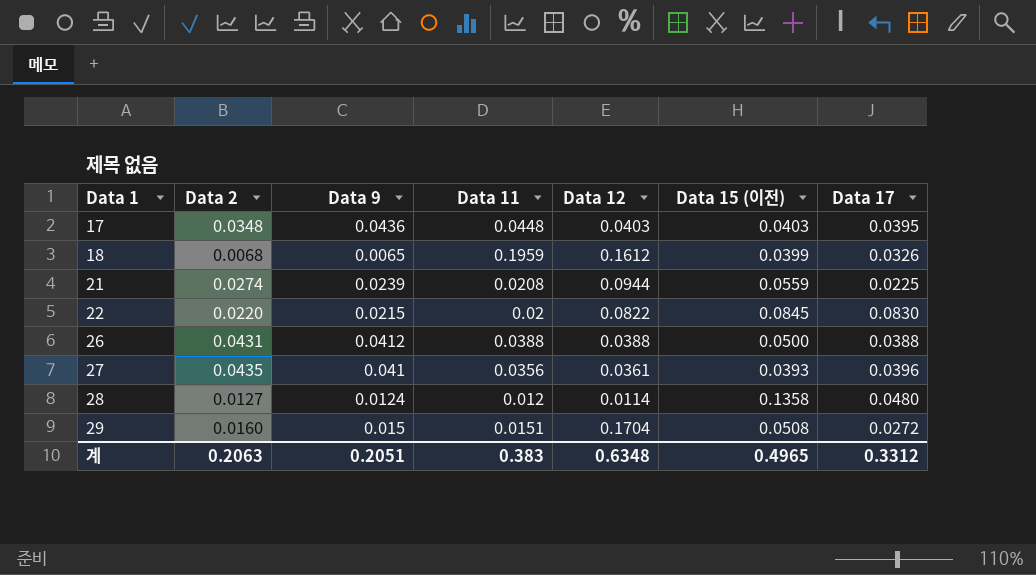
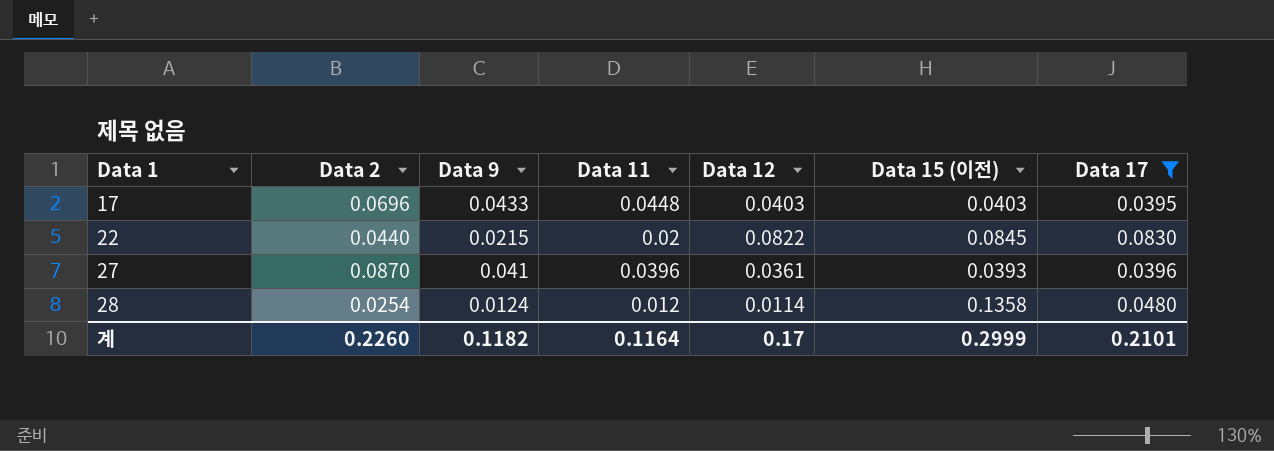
filter: none -> Data 17 >= 0.0395
17 | Data 2: 0.0348 -> 0.0696
17 | Data 9: 0.0436 -> 0.0433
22 | Data 2: 0.0220 -> 0.0440
27 | Data 2: 0.0435 -> 0.0870
27 | Data 11: 0.0356 -> 0.0396
28 | Data 2: 0.0127 -> 0.0254
계 | Data 2: 0.2063 -> 0.2260
계 | Data 9: 0.2051 -> 0.1182
계 | Data 11: 0.383 -> 0.1164
계 | Data 12: 0.6348 -> 0.17
계 | Data 15 (이전): 0.4965 -> 0.2999
계 | Data 17: 0.3312 -> 0.2101

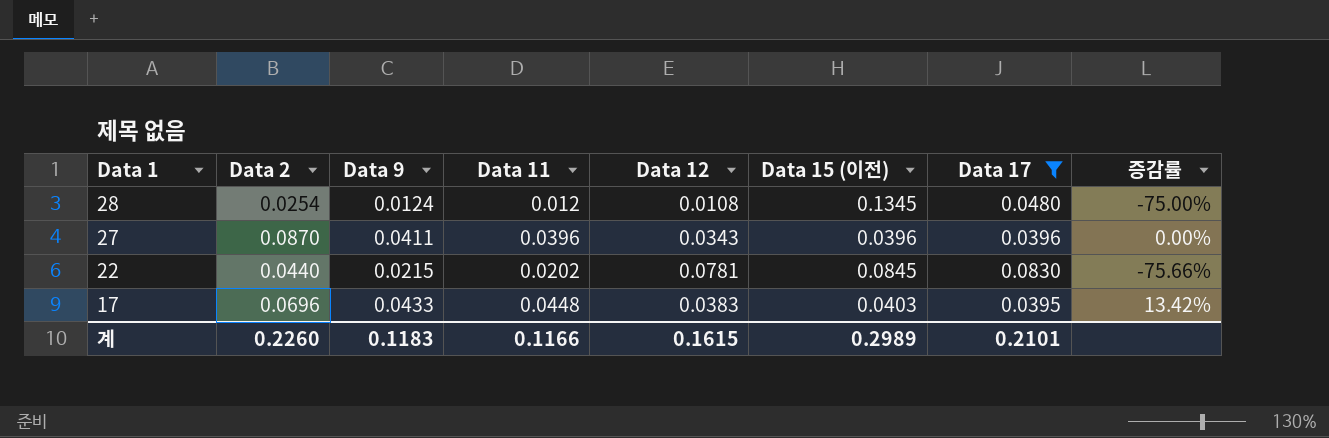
row order: Data 1 ascending -> Data 1 descending
column 증감률 | formula: none -> ([Data 11] - [Data 17]) / [Data 17]
28 | Data 12: 0.0114 -> 0.0108
28 | Data 15 (이전): 0.1358 -> 0.1345
27 | Data 9: 0.041 -> 0.0411
27 | Data 12: 0.0361 -> 0.0343
27 | Data 15 (이전): 0.0393 -> 0.0396
22 | Data 11: 0.02 -> 0.0202
22 | Data 12: 0.0822 -> 0.0781
17 | Data 12: 0.0403 -> 0.0383
계 | Data 9: 0.1182 -> 0.1183
계 | Data 11: 0.1164 -> 0.1166
계 | Data 12: 0.17 -> 0.1615
계 | Data 15 (이전): 0.2999 -> 0.2989

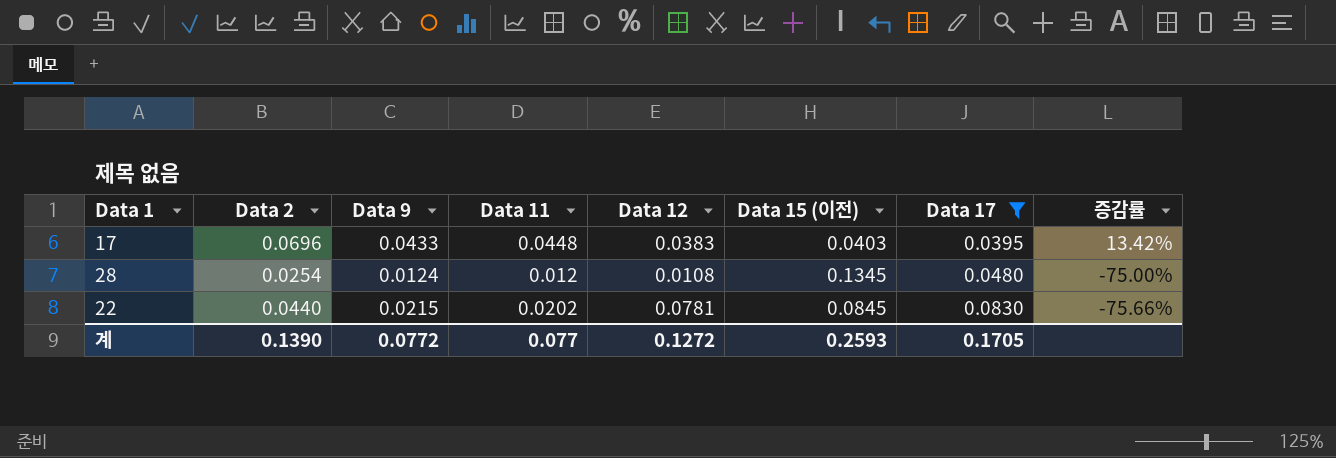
row order: Data 1 descending -> Data 17 ascending
row 27: 0.0870 | 0.0411 | 0.0396 | 0.0343 | 0.0396 | 0.0396 | 0.00% -> none
계 | Data 2: 0.2260 -> 0.1390
계 | Data 9: 0.1183 -> 0.0772
계 | Data 11: 0.1166 -> 0.077
계 | Data 12: 0.1615 -> 0.1272
계 | Data 15 (이전): 0.2989 -> 0.2593
계 | Data 17: 0.2101 -> 0.1705

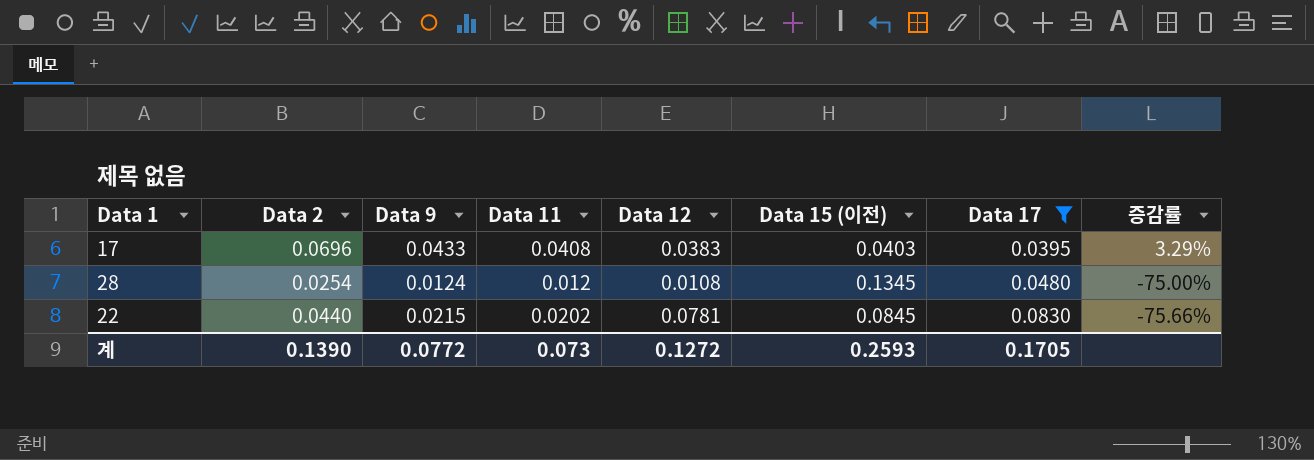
17 | Data 11: 0.0448 -> 0.0408
17 | 증감률: 13.42% -> 3.29%
계 | Data 11: 0.077 -> 0.073

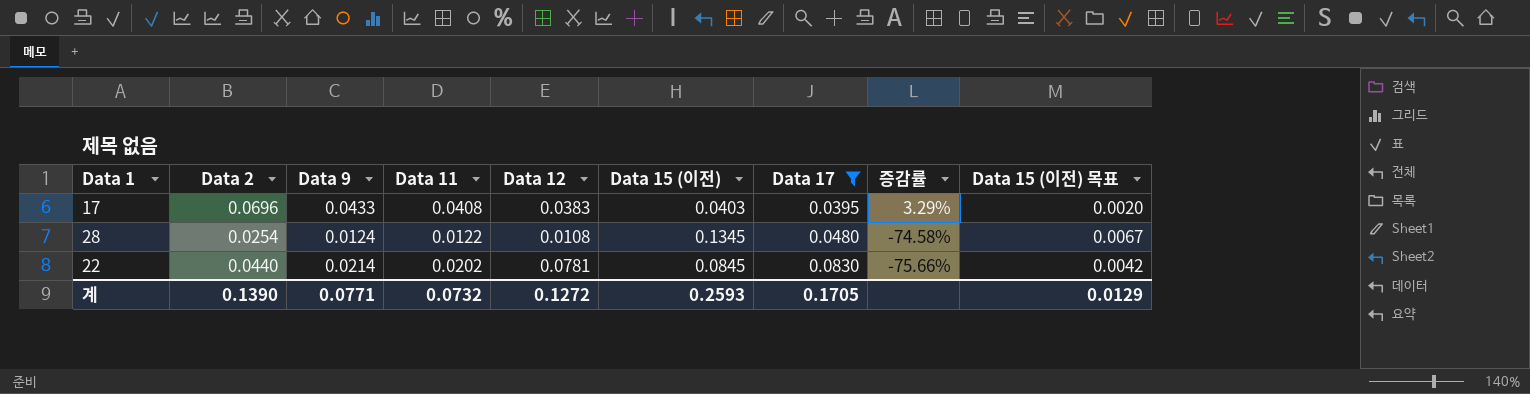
column Data 15 (이전) 목표 | formula: none -> [Data 15 (이전)] * 0.05
28 | Data 11: 0.012 -> 0.0122
28 | 증감률: -75.00% -> -74.58%
22 | Data 9: 0.0215 -> 0.0214
계 | Data 9: 0.0772 -> 0.0771
계 | Data 11: 0.073 -> 0.0732

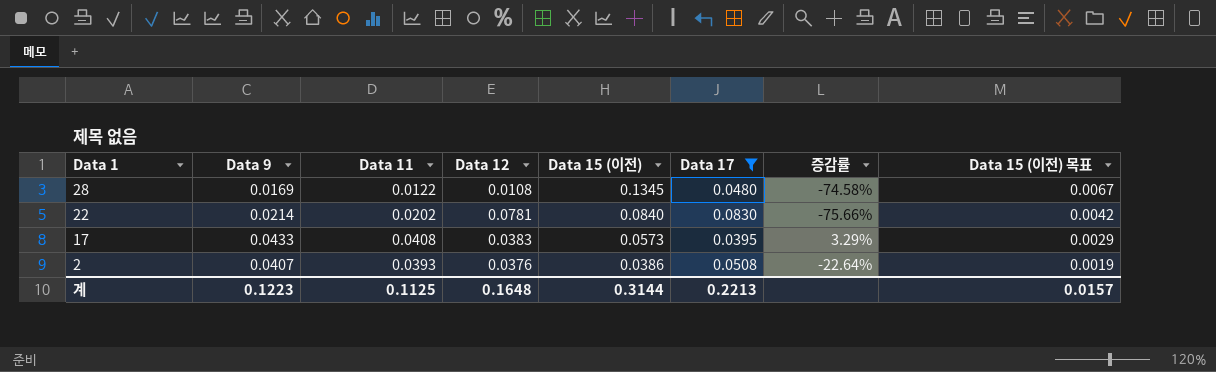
row order: Data 17 ascending -> Data 1 descending
column Data 2 | position: 2 -> none
28 | Data 9: 0.0124 -> 0.0169
22 | Data 15 (이전): 0.0845 -> 0.0840
17 | Data 15 (이전): 0.0403 -> 0.0573
17 | Data 15 (이전) 목표: 0.0020 -> 0.0029
row 2: none -> 0.0407 | 0.0393 | 0.0376 | 0.0386 | 0.0508 | -22.64% | 0.0019
계 | Data 9: 0.0771 -> 0.1223
계 | Data 11: 0.0732 -> 0.1125
계 | Data 12: 0.1272 -> 0.1648
계 | Data 15 (이전): 0.2593 -> 0.3144
계 | Data 17: 0.1705 -> 0.2213
계 | Data 15 (이전) 목표: 0.0129 -> 0.0157

